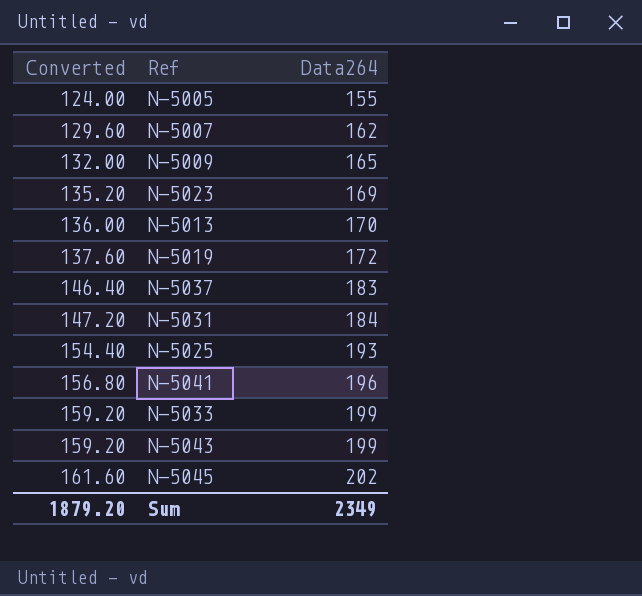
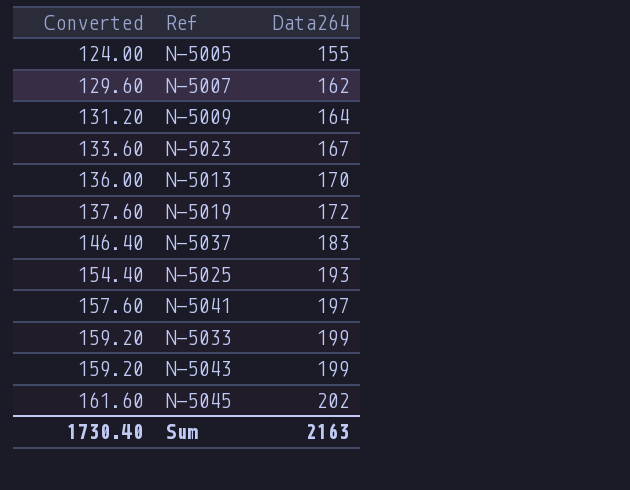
row N-5031: 147.20 | 184 -> none
N-5009 | Converted: 132.00 -> 131.20
N-5009 | Data264: 165 -> 164
N-5023 | Converted: 135.20 -> 133.60
N-5023 | Data264: 169 -> 167
N-5041 | Converted: 156.80 -> 157.60
N-5041 | Data264: 196 -> 197
Sum | Converted: 1879.20 -> 1730.40
Sum | Data264: 2349 -> 2163

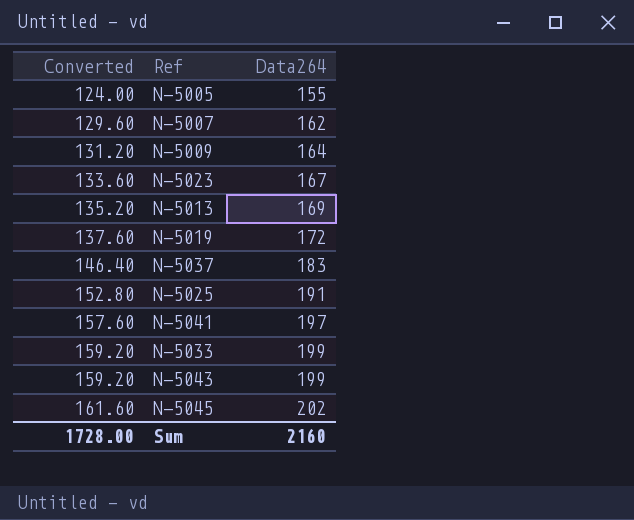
N-5013 | Converted: 136.00 -> 135.20
N-5013 | Data264: 170 -> 169
N-5025 | Converted: 154.40 -> 152.80
N-5025 | Data264: 193 -> 191
Sum | Converted: 1730.40 -> 1728.00
Sum | Data264: 2163 -> 2160

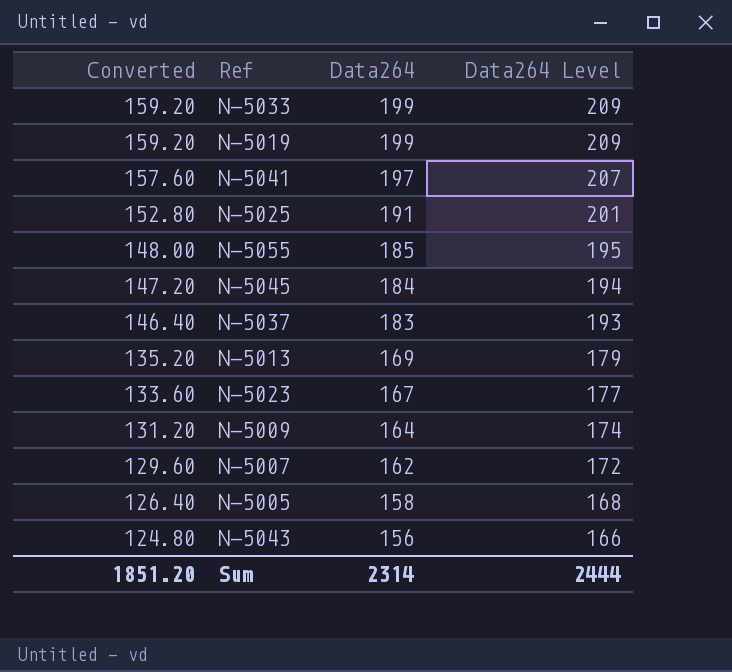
row order: Converted ascending -> Converted descending
column Data264 Level | formula: none -> [Data264] + 10
N-5019 | Converted: 137.60 -> 159.20
N-5019 | Data264: 172 -> 199
row N-5055: none -> 148.00 | 185 | 195
N-5045 | Converted: 161.60 -> 147.20
N-5045 | Data264: 202 -> 184
N-5005 | Converted: 124.00 -> 126.40
N-5005 | Data264: 155 -> 158
N-5043 | Converted: 159.20 -> 124.80
N-5043 | Data264: 199 -> 156
Sum | Converted: 1728.00 -> 1851.20
Sum | Data264: 2160 -> 2314

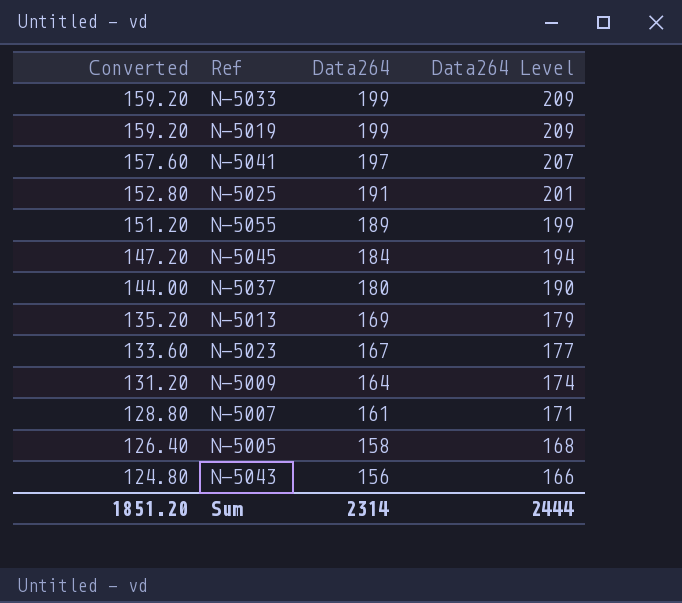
N-5055 | Converted: 148.00 -> 151.20
N-5055 | Data264: 185 -> 189
N-5055 | Data264 Level: 195 -> 199
N-5037 | Converted: 146.40 -> 144.00
N-5037 | Data264: 183 -> 180
N-5037 | Data264 Level: 193 -> 190
N-5007 | Converted: 129.60 -> 128.80
N-5007 | Data264: 162 -> 161
N-5007 | Data264 Level: 172 -> 171

